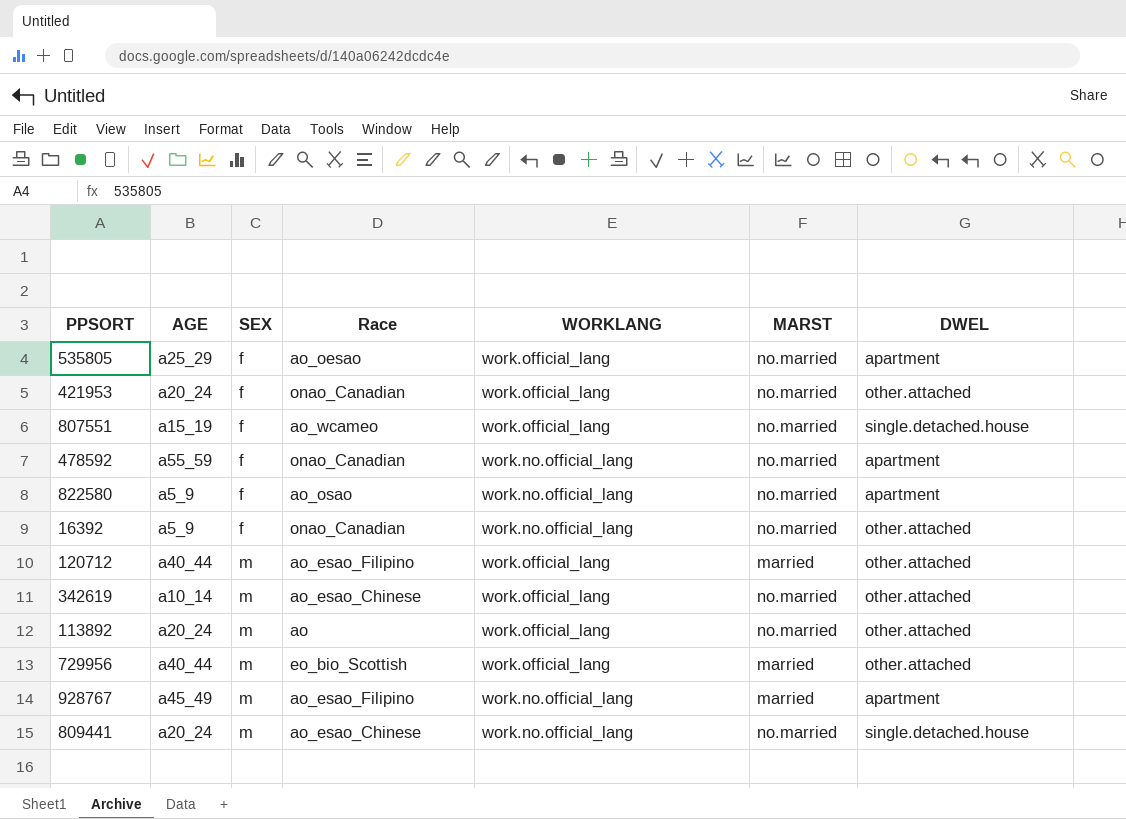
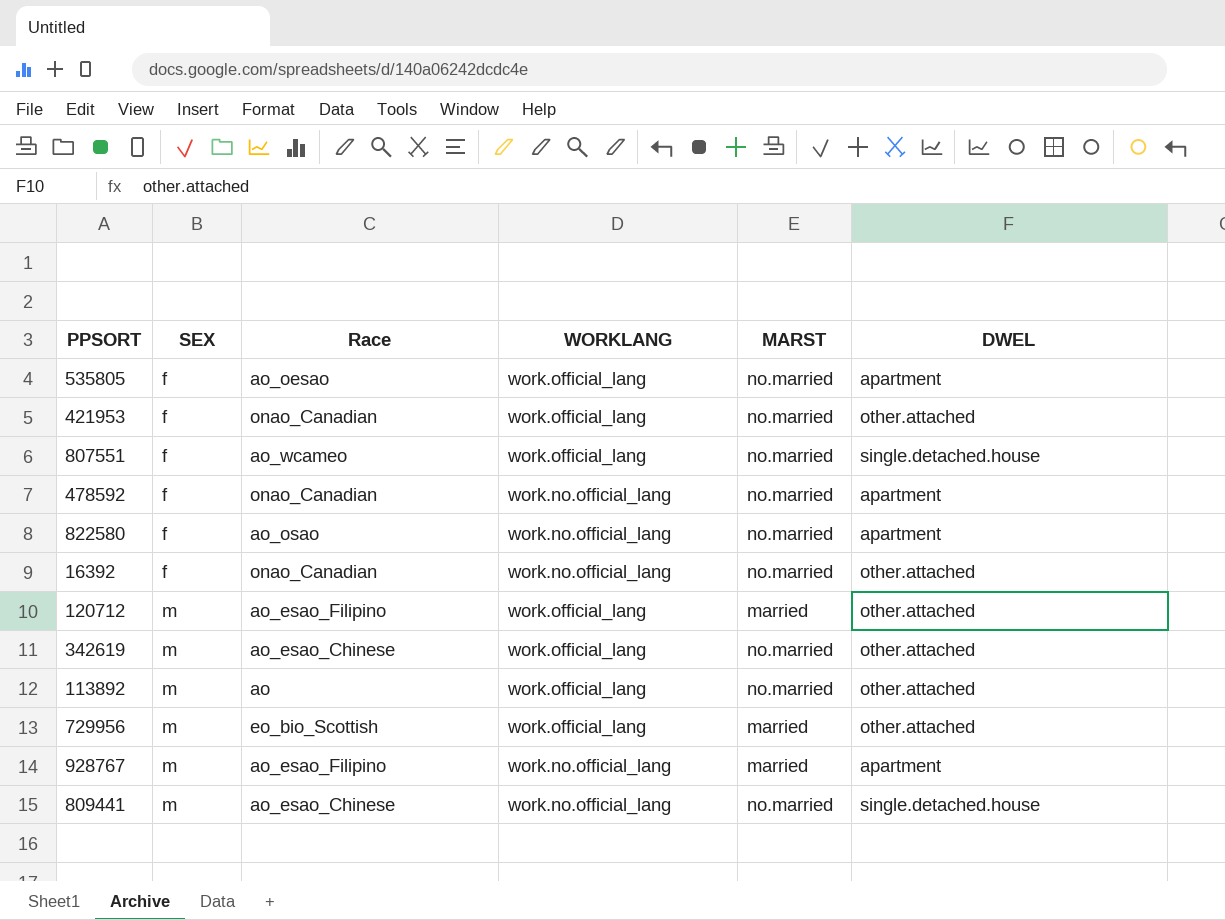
column AGE | position: 2 -> none

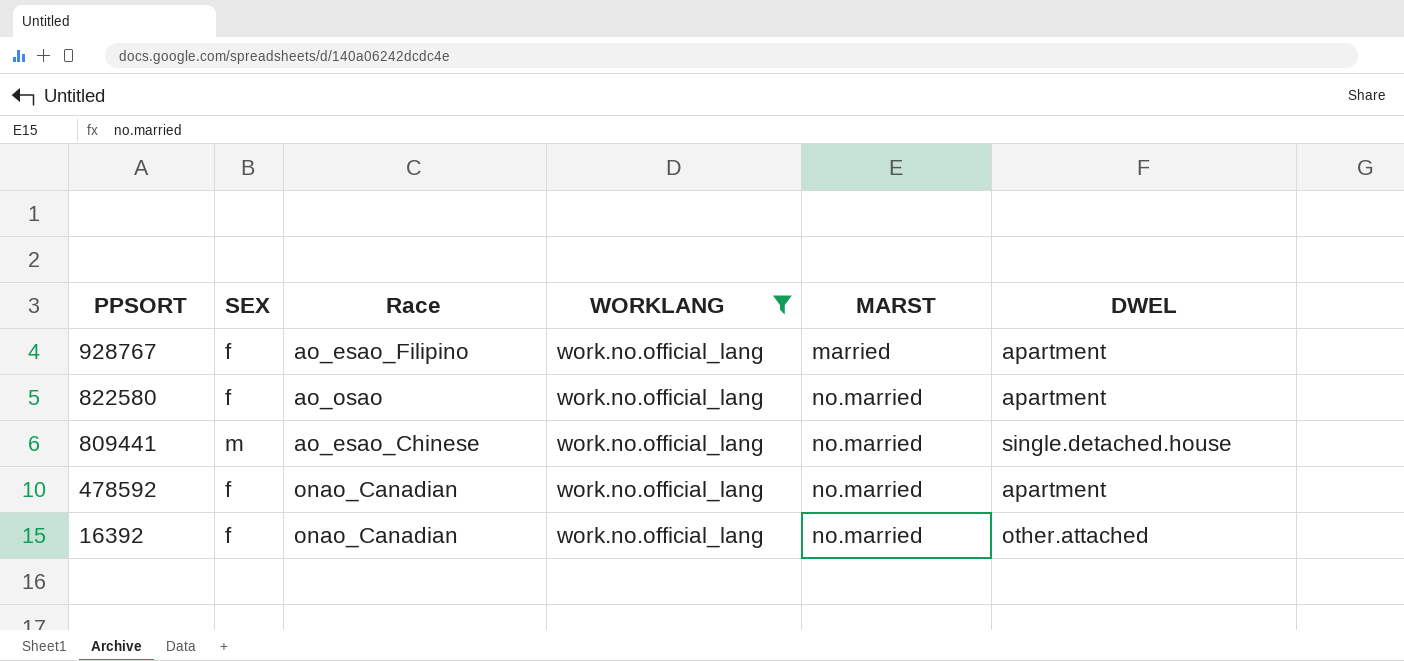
filter: none -> WORKLANG = work.no.official_lang
row order: SEX ascending -> PPSORT descending
928767 | SEX: m -> f

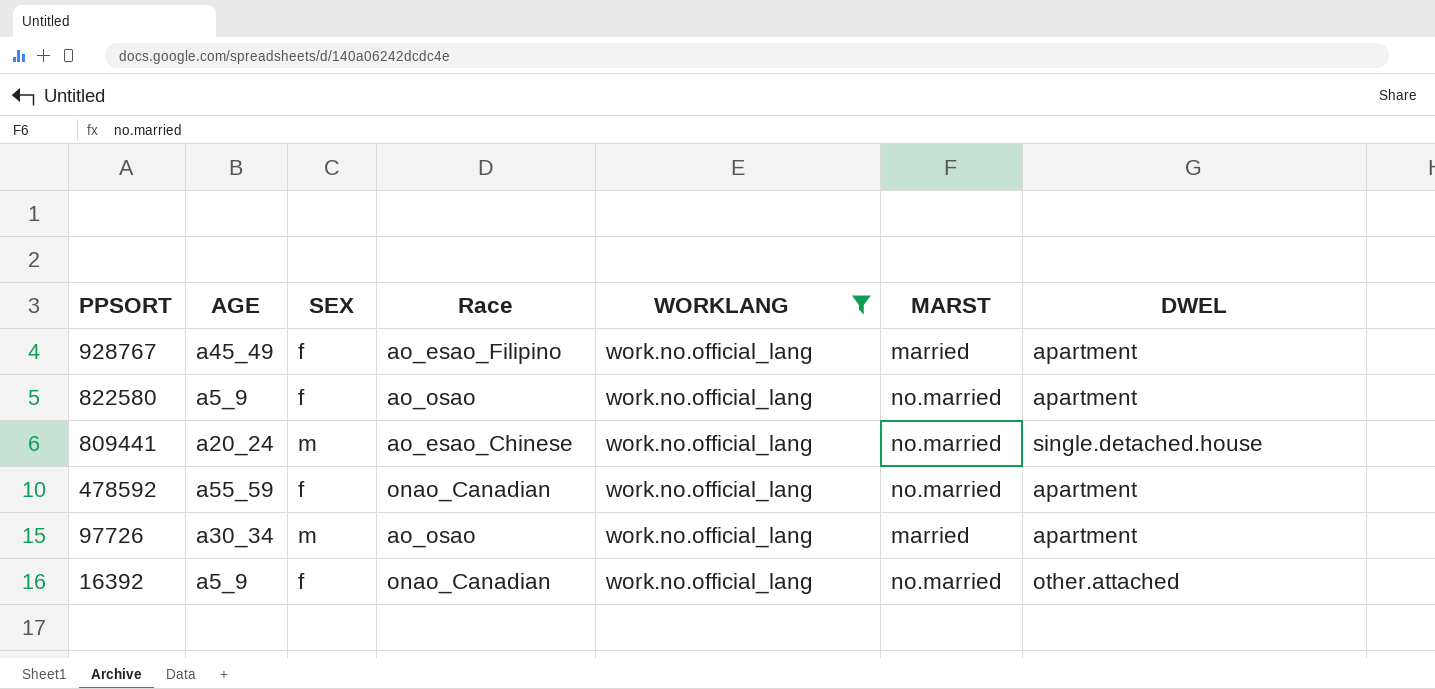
column AGE | position: none -> 2
row 97726: none -> a30_34 | m | ao_osao | work.no.official_lang | married | apartment

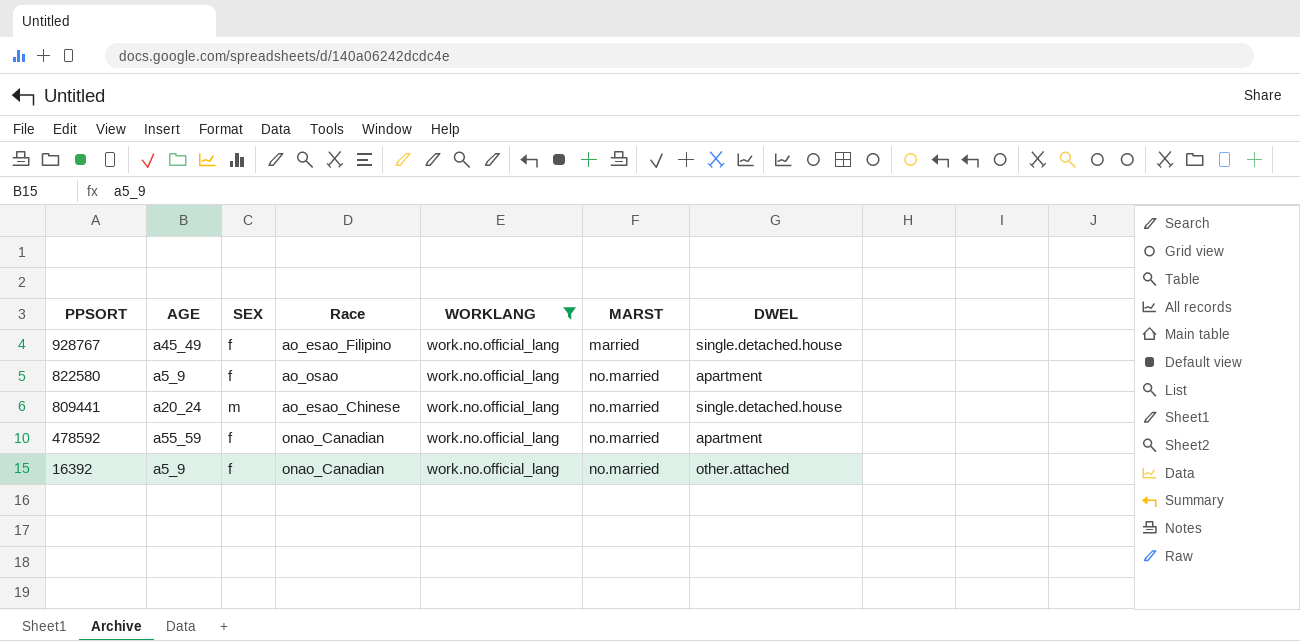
row 97726: a30_34 | m | ao_osao | work.no.official_lang | married | apartment -> none
928767 | DWEL: apartment -> single.detached.house

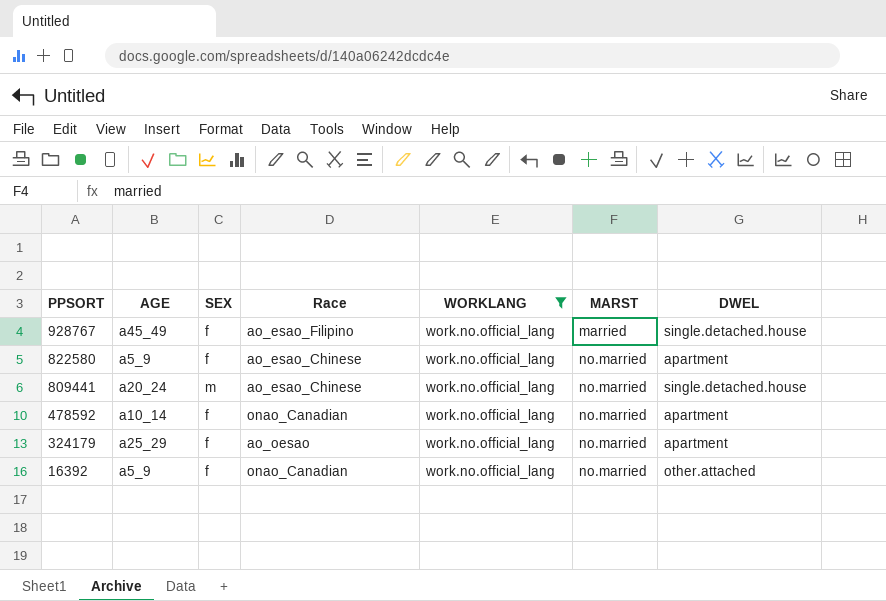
822580 | Race: ao_osao -> ao_esao_Chinese
478592 | AGE: a55_59 -> a10_14
row 324179: none -> a25_29 | f | ao_oesao | work.no.official_lang | no.married | apartment

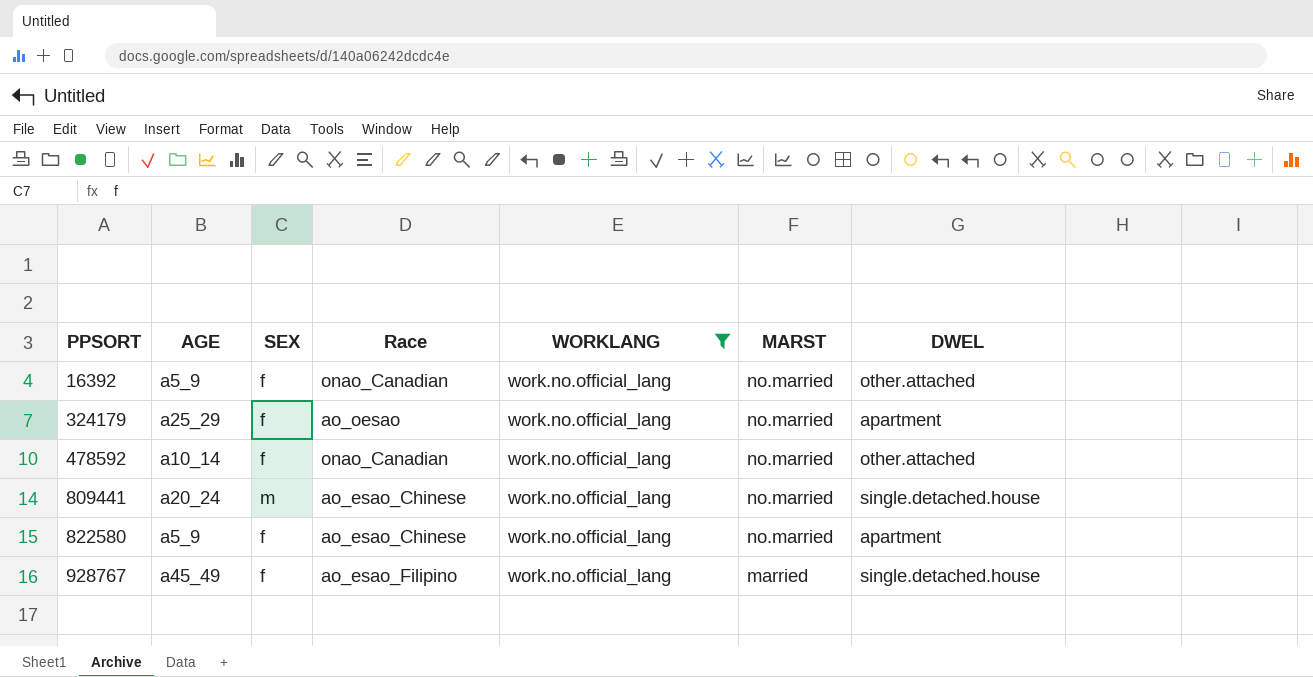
row order: PPSORT descending -> PPSORT ascending
478592 | DWEL: apartment -> other.attached

